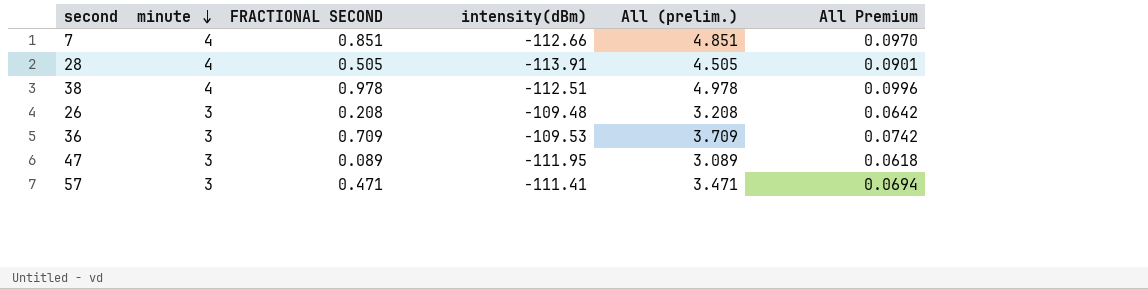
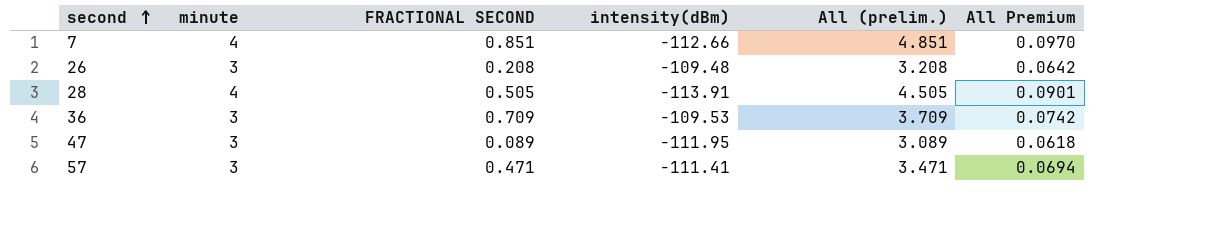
row order: minute descending -> second ascending
row 38: 4 | 0.978 | -112.51 | 4.978 | 0.0996 -> none

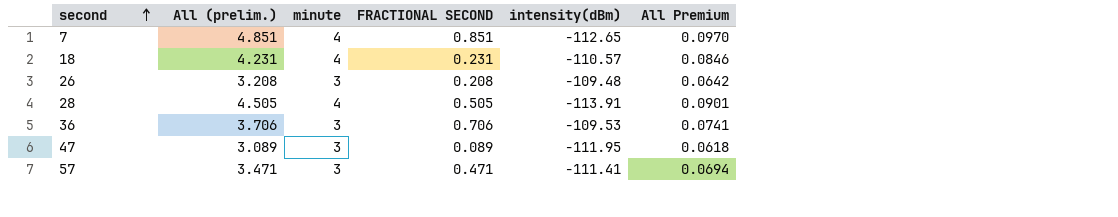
column All (prelim.) | position: 5 -> 2
7 | intensity(dBm): -112.66 -> -112.65
row 18: none -> 4.231 | 4 | 0.231 | -110.57 | 0.0846
36 | All (prelim.): 3.709 -> 3.706
36 | FRACTIONAL SECOND: 0.709 -> 0.706
36 | All Premium: 0.0742 -> 0.0741

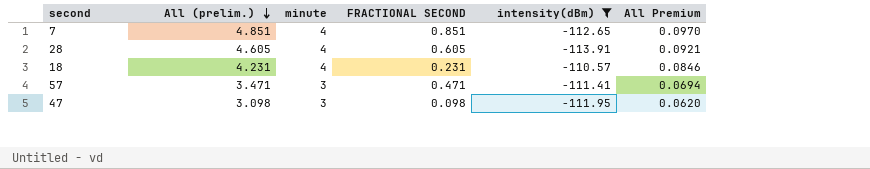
filter: none -> intensity(dBm) <= -110.57
row order: second ascending -> All (prelim.) descending
28 | All (prelim.): 4.505 -> 4.605
28 | FRACTIONAL SECOND: 0.505 -> 0.605
28 | All Premium: 0.0901 -> 0.0921
47 | All (prelim.): 3.089 -> 3.098
47 | FRACTIONAL SECOND: 0.089 -> 0.098
47 | All Premium: 0.0618 -> 0.0620

